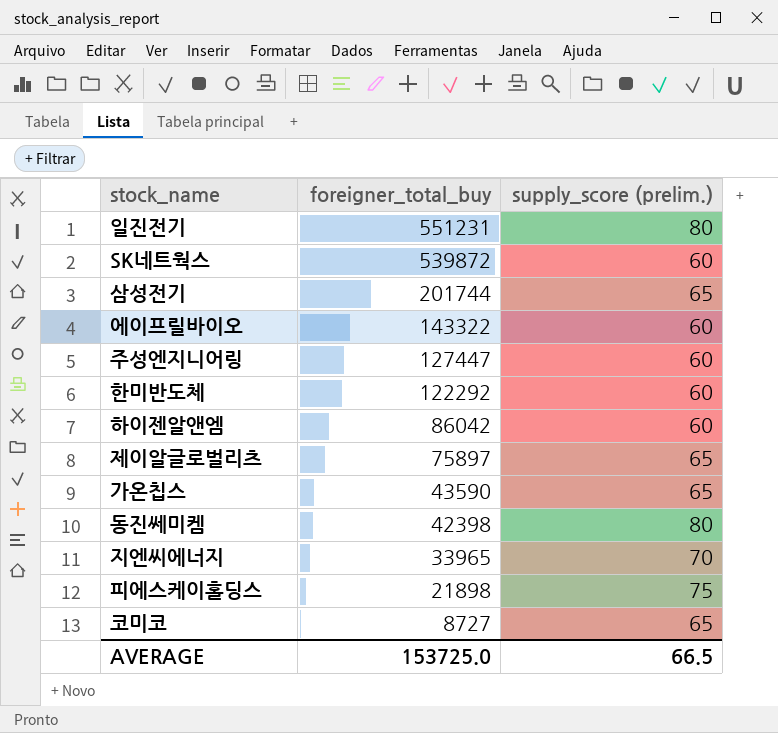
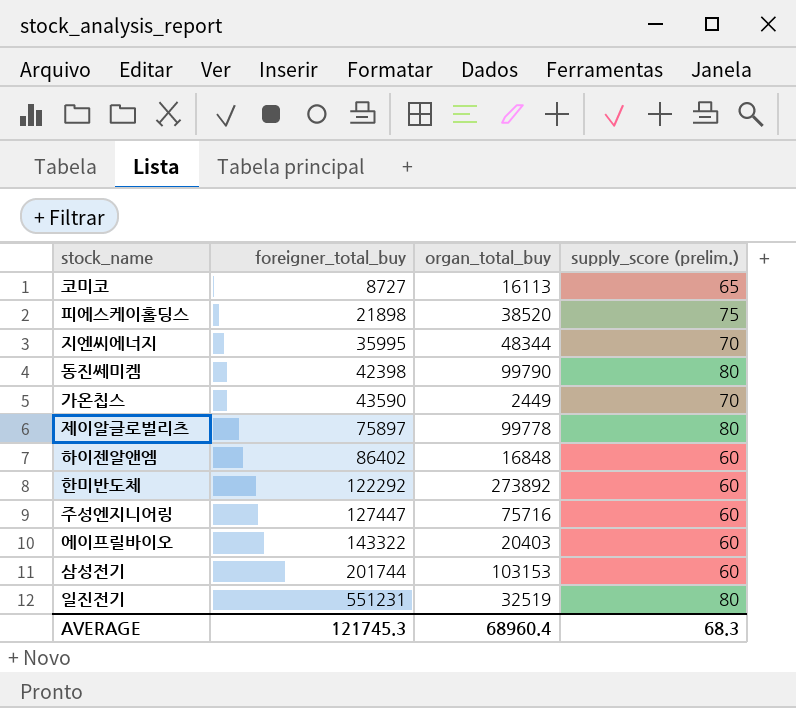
row order: foreigner_total_buy descending -> foreigner_total_buy ascending
column organ_total_buy | position: none -> 3
row SK네트웍스: 539872 | 60 -> none
지엔씨에너지 | foreigner_total_buy: 33965 -> 35995
가온칩스 | supply_score (prelim.): 65 -> 70
제이알글로벌리츠 | supply_score (prelim.): 65 -> 80
하이젠알앤엠 | foreigner_total_buy: 86042 -> 86402
삼성전기 | supply_score (prelim.): 65 -> 60
AVERAGE | foreigner_total_buy: 153725.0 -> 121745.3
AVERAGE | supply_score (prelim.): 66.5 -> 68.3

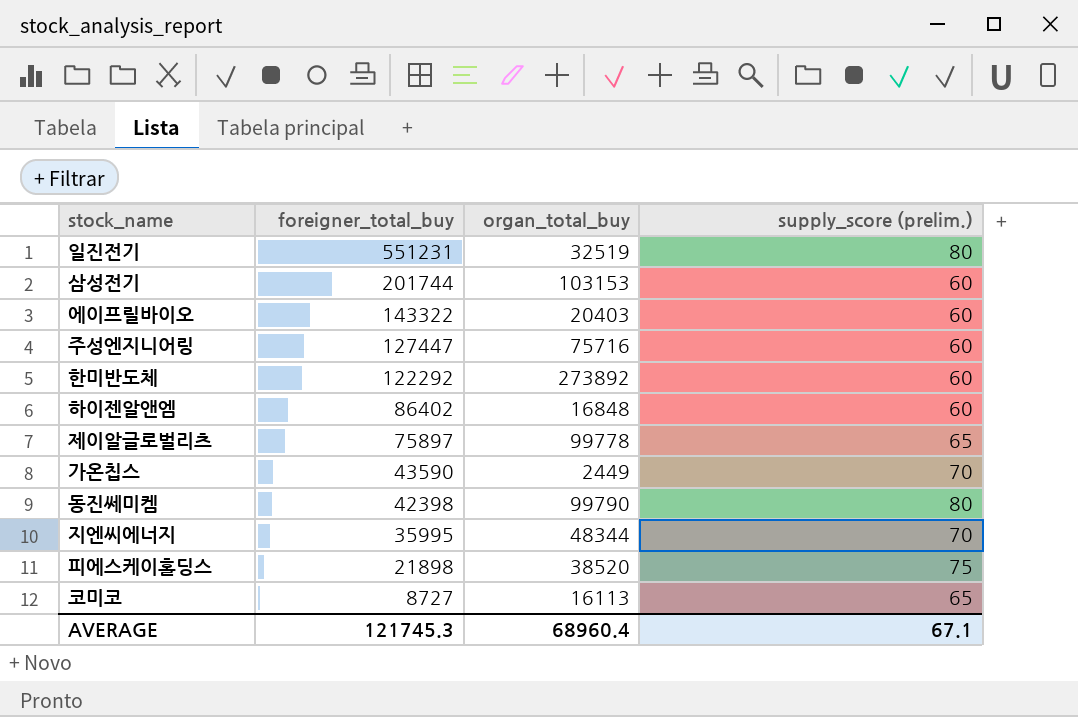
row order: foreigner_total_buy ascending -> foreigner_total_buy descending
제이알글로벌리츠 | supply_score (prelim.): 80 -> 65
AVERAGE | supply_score (prelim.): 68.3 -> 67.1

